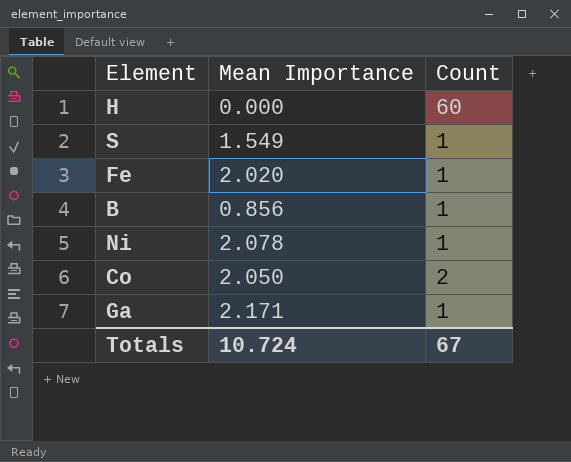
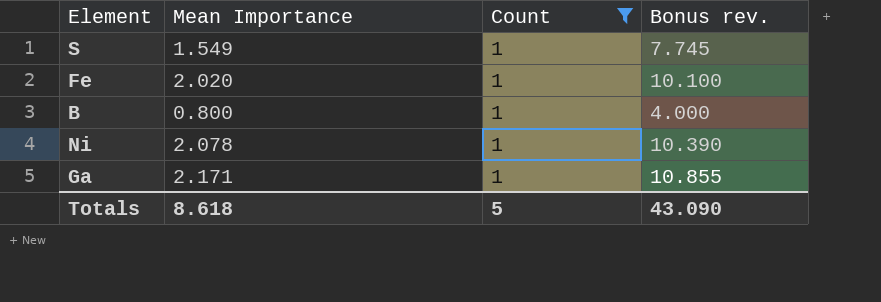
filter: none -> Count = 1
column Bonus rev. | formula: none -> [Mean Importance] * 5
B | Mean Importance: 0.856 -> 0.800
Totals | Mean Importance: 10.724 -> 8.618
Totals | Count: 67 -> 5

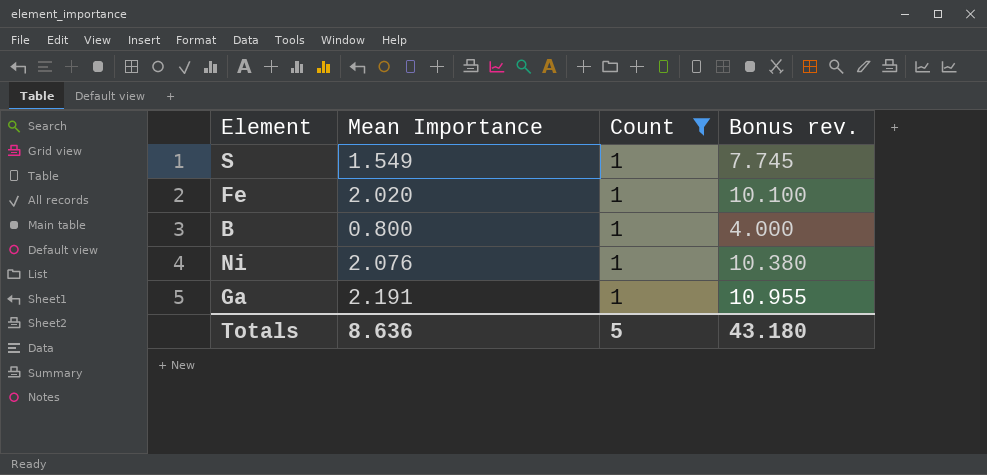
Ni | Mean Importance: 2.078 -> 2.076
Ni | Bonus rev.: 10.390 -> 10.380
Ga | Mean Importance: 2.171 -> 2.191
Ga | Bonus rev.: 10.855 -> 10.955
Totals | Mean Importance: 8.618 -> 8.636
Totals | Bonus rev.: 43.090 -> 43.180

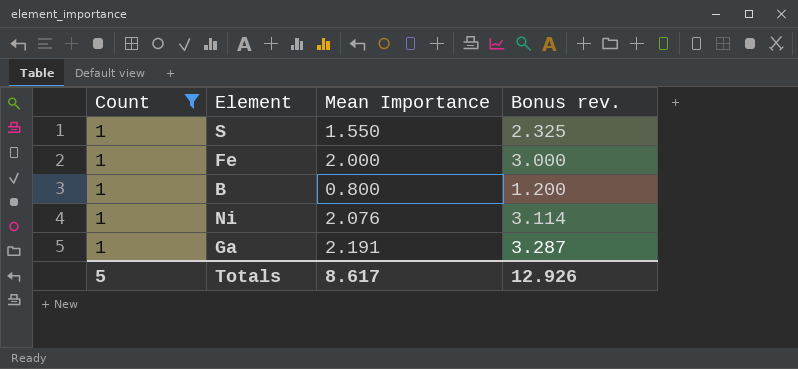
column Count | position: 3 -> 1
column Bonus rev. | formula: [Mean Importance] * 5 -> [Mean Importance] * 1.5
S | Mean Importance: 1.549 -> 1.550
Fe | Mean Importance: 2.020 -> 2.000
Totals | Mean Importance: 8.636 -> 8.617
Totals | Bonus rev.: 43.180 -> 12.926

